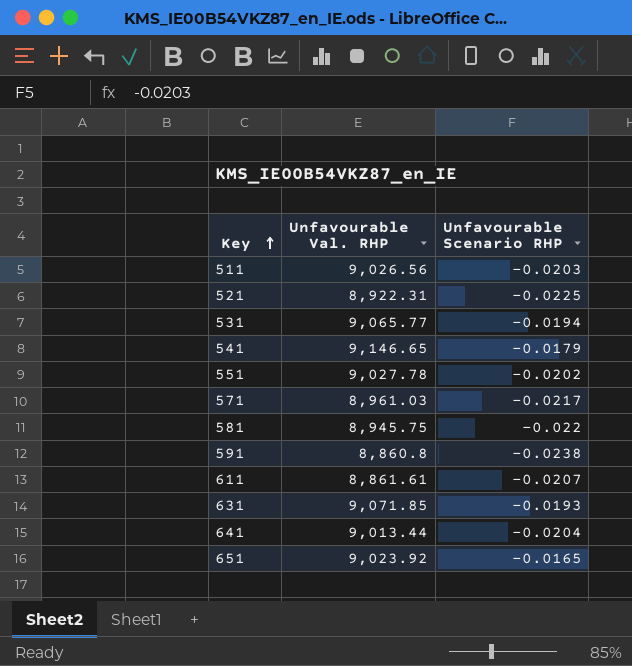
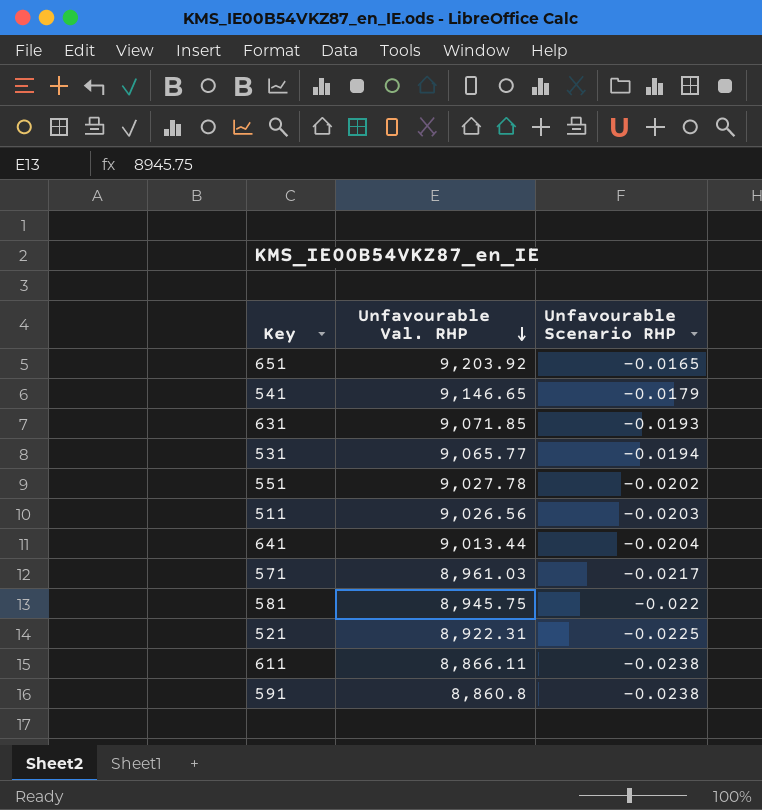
row order: Key ascending -> Unfavourable Val. RHP descending
651 | Unfavourable Val. RHP: 9,023.92 -> 9,203.92
611 | Unfavourable Val. RHP: 8,861.61 -> 8,866.11
611 | Unfavourable Scenario RHP: -0.0207 -> -0.0238

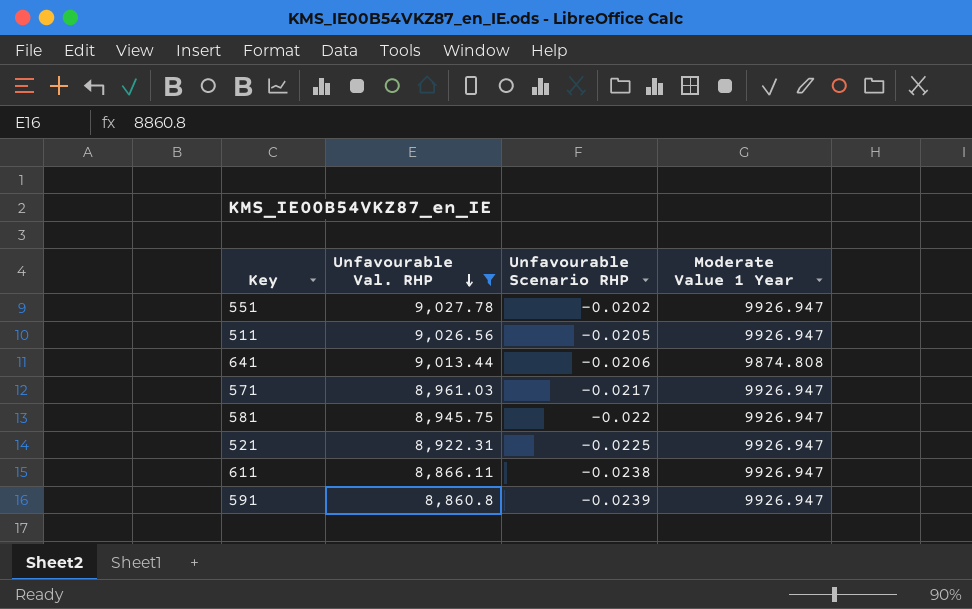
filter: none -> Unfavourable Val. RHP <= 9,027.78
column Moderate Value 1 Year | position: none -> 4
511 | Unfavourable Scenario RHP: -0.0203 -> -0.0205
641 | Unfavourable Scenario RHP: -0.0204 -> -0.0206
591 | Unfavourable Scenario RHP: -0.0238 -> -0.0239

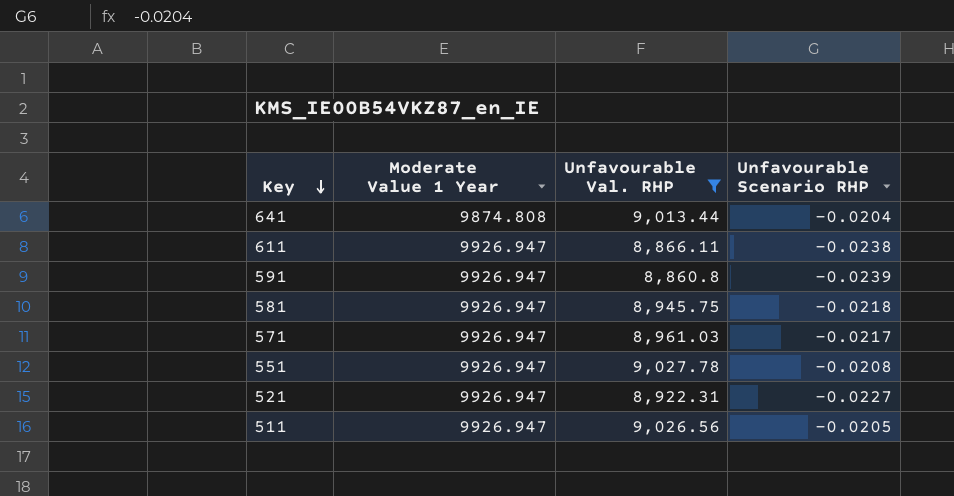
row order: Unfavourable Val. RHP descending -> Key descending
column Moderate Value 1 Year | position: 4 -> 2
641 | Unfavourable Scenario RHP: -0.0206 -> -0.0204
581 | Unfavourable Scenario RHP: -0.022 -> -0.0218
551 | Unfavourable Scenario RHP: -0.0202 -> -0.0208
521 | Unfavourable Scenario RHP: -0.0225 -> -0.0227

